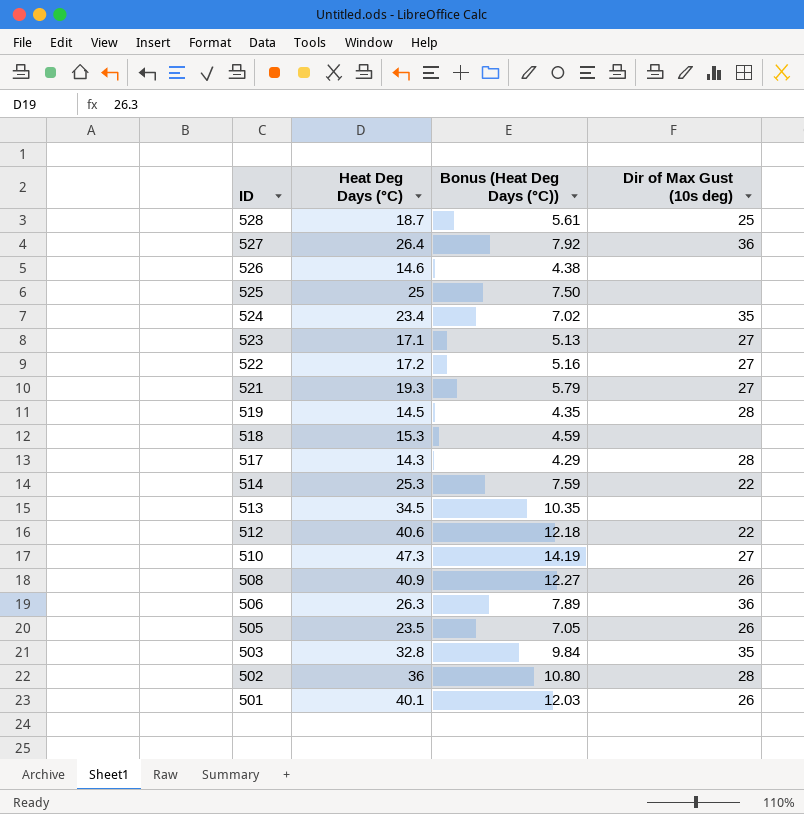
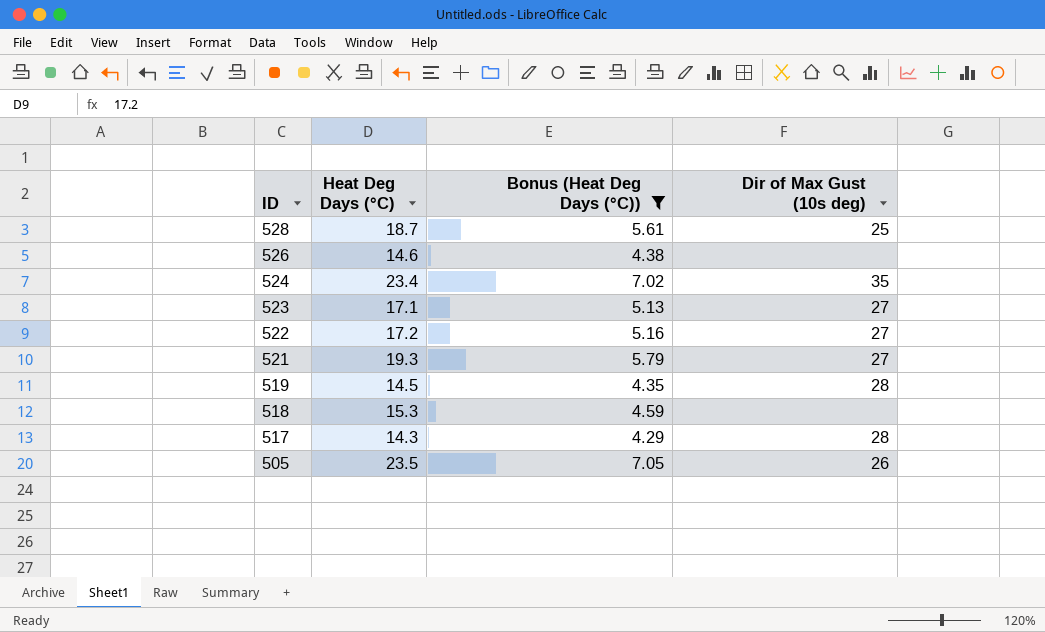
filter: none -> Bonus (Heat Deg Days (°C)) <= 7.05

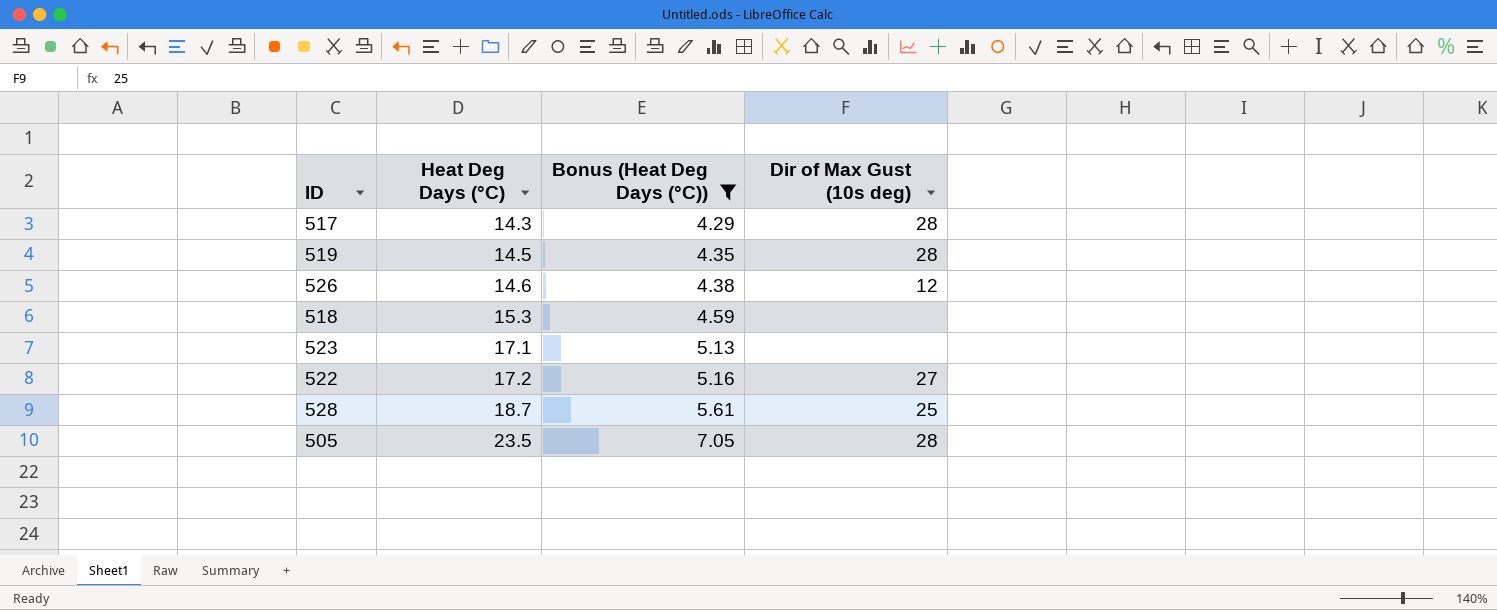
row order: ID descending -> Heat Deg Days (°C) ascending
row 524: 23.4 | 7.02 | 35 -> none
row 521: 19.3 | 5.79 | 27 -> none
526 | Dir of Max Gust (10s deg): none -> 12
523 | Dir of Max Gust (10s deg): 27 -> none
505 | Dir of Max Gust (10s deg): 26 -> 28

